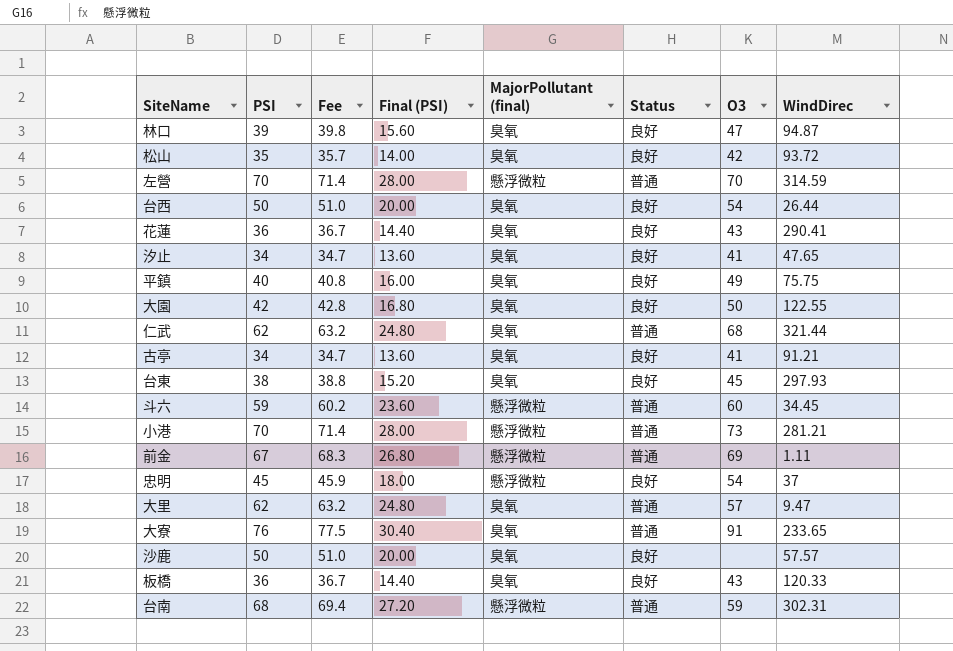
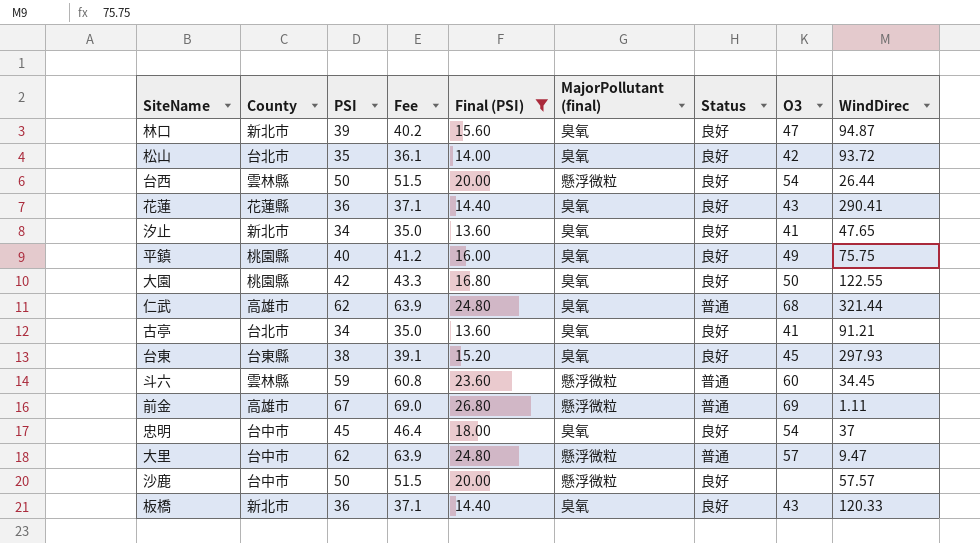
filter: none -> Final (PSI) <= 26.80
column County | position: none -> 2
column Fee | formula: [PSI] * 1.02 -> [PSI] * 1.03
台西 | MajorPollutant (final): 臭氧 -> 懸浮微粒
忠明 | MajorPollutant (final): 懸浮微粒 -> 臭氧
大里 | MajorPollutant (final): 臭氧 -> 懸浮微粒
沙鹿 | MajorPollutant (final): 臭氧 -> 懸浮微粒

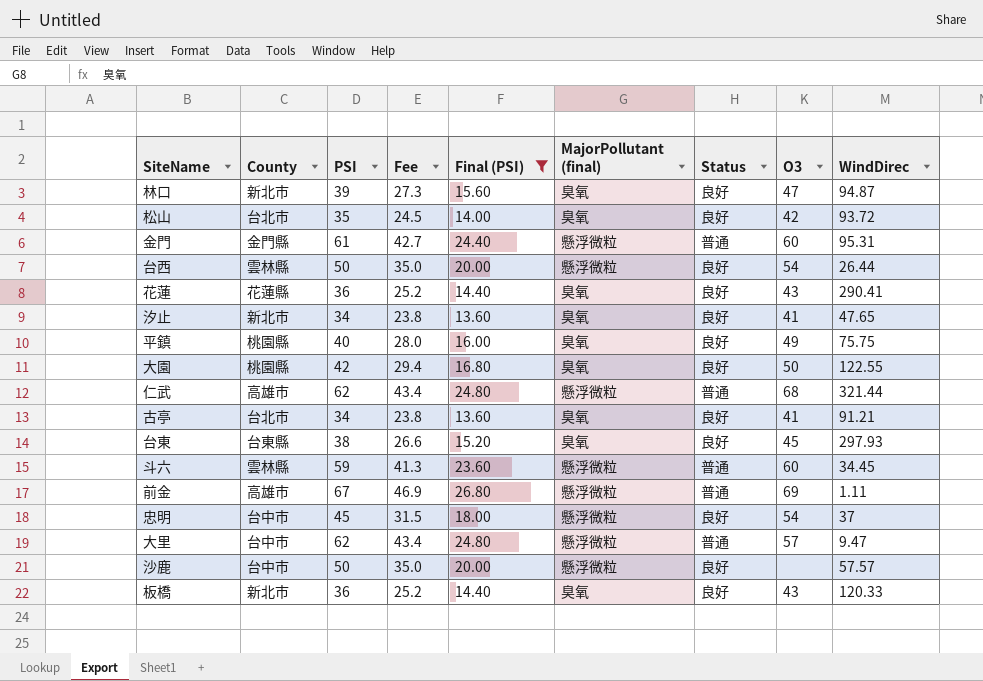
column Fee | formula: [PSI] * 1.03 -> [PSI] * 0.7
row 金門: none -> 金門縣 | 61 | 42.7 | 24.40 | 懸浮微粒 | 普通 | 60 | 95.31
仁武 | MajorPollutant (final): 臭氧 -> 懸浮微粒
忠明 | MajorPollutant (final): 臭氧 -> 懸浮微粒

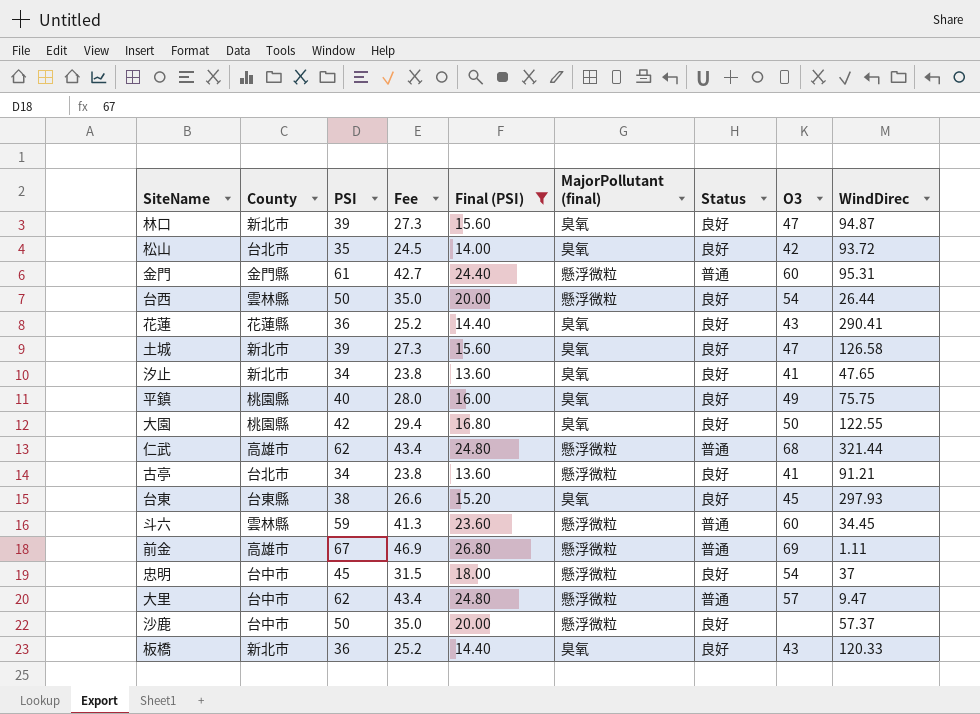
row 土城: none -> 新北市 | 39 | 27.3 | 15.60 | 臭氧 | 良好 | 47 | 126.58
古亭 | MajorPollutant (final): 臭氧 -> 懸浮微粒
沙鹿 | WindDirec: 57.57 -> 57.37

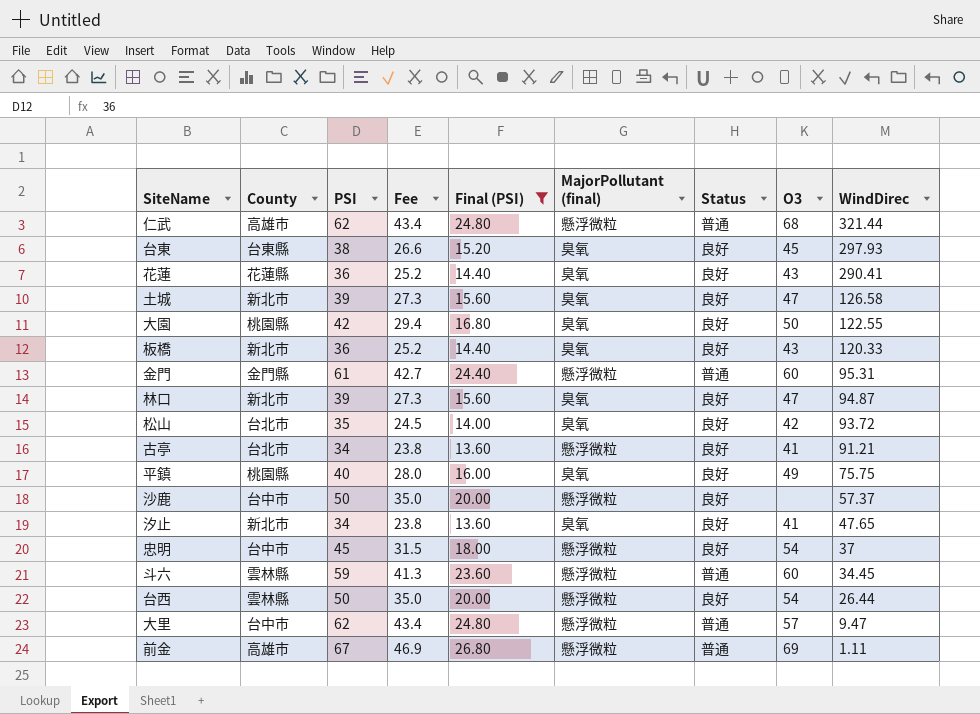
row order: none -> WindDirec descending

